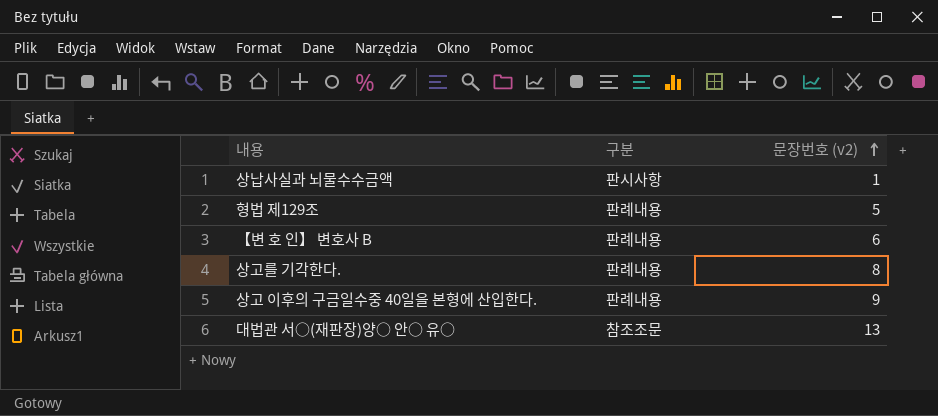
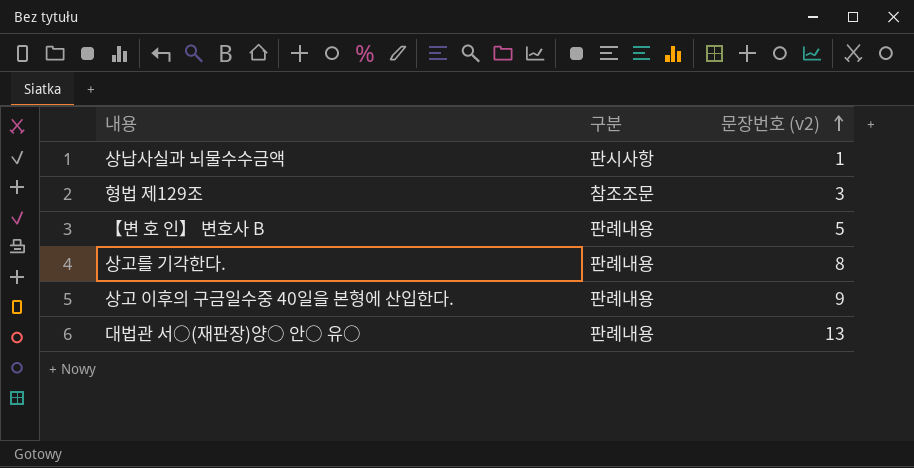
형법 제129조 | 구분: 판례내용 -> 참조조문
형법 제129조 | 문장번호 (v2): 5 -> 3
【변 호 인】 변호사 B | 문장번호 (v2): 6 -> 5
대법관 서○(재판장)양○ 안○ 유○ | 구분: 참조조문 -> 판례내용

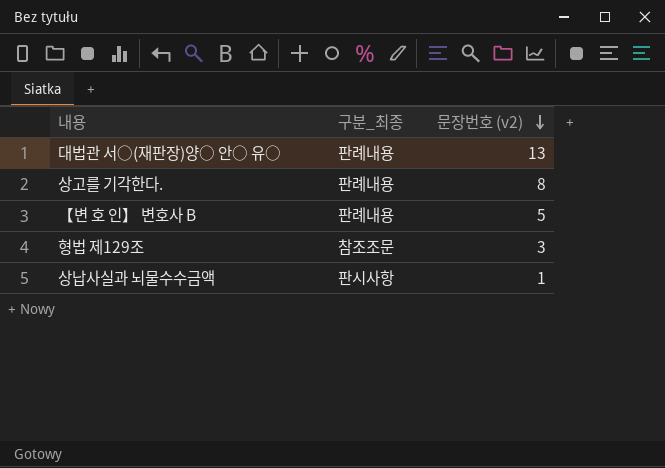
row order: 문장번호 (v2) ascending -> 문장번호 (v2) descending
column name: 구분 -> 구분_최종
row 상고 이후의 구금일수중 40일을 본형에 산입한다.: 판례내용 | 9 -> none

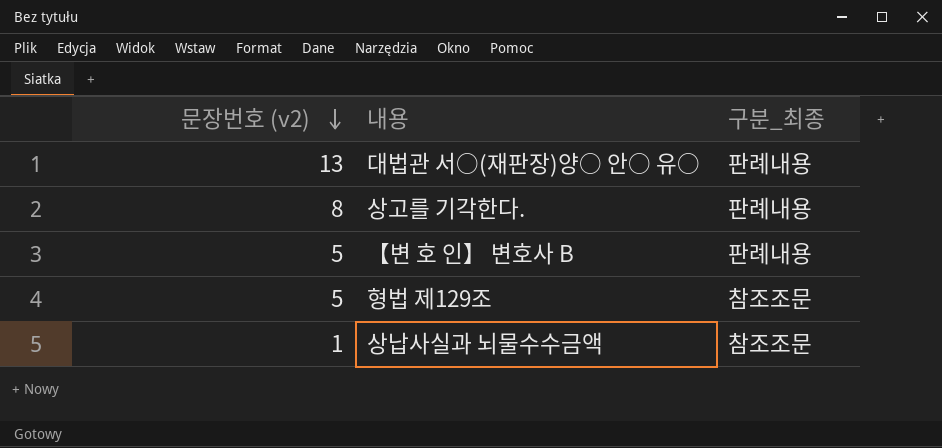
column 문장번호 (v2) | position: 3 -> 1
형법 제129조 | 문장번호 (v2): 3 -> 5
상납사실과 뇌물수수금액 | 구분_최종: 판시사항 -> 참조조문

